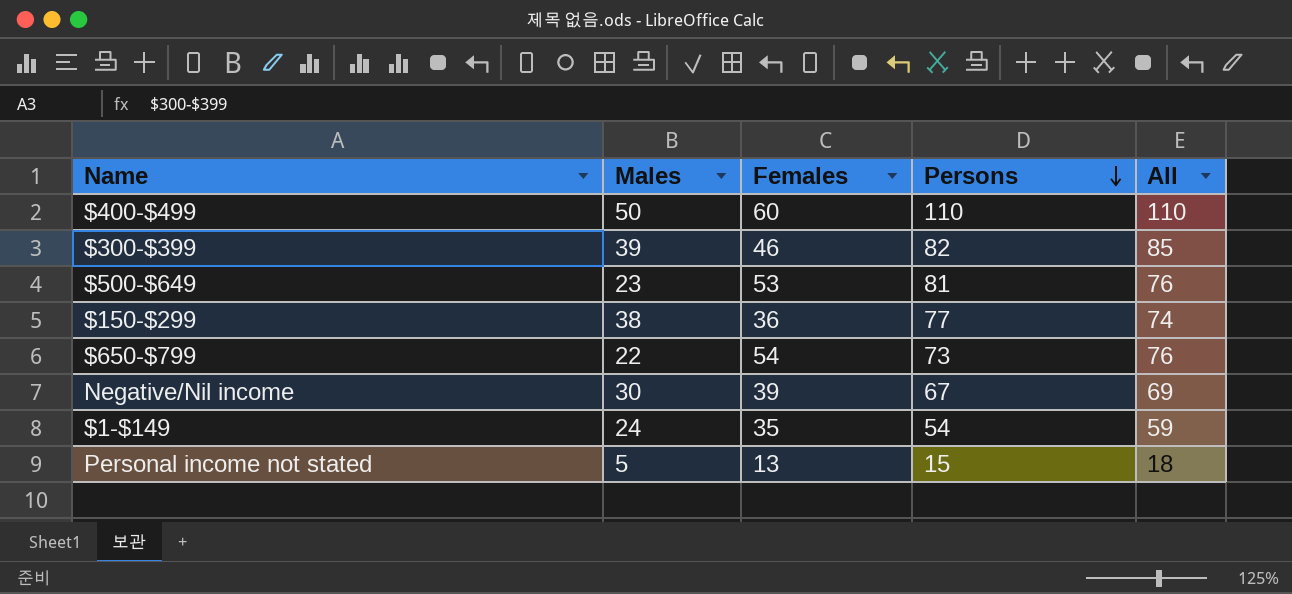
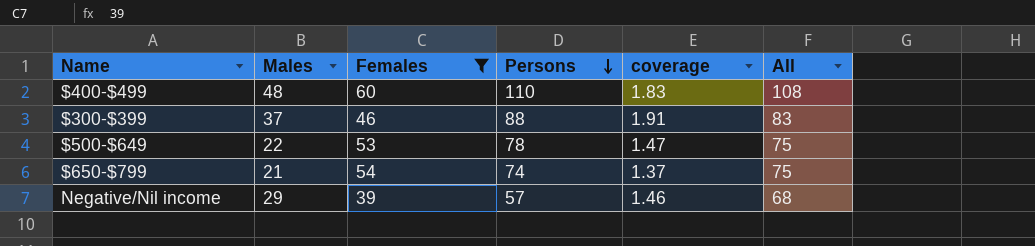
filter: none -> Females >= 39
column coverage | formula: none -> [Persons] / [Females]
$400-$499 | Males: 50 -> 48
$400-$499 | All: 110 -> 108
$300-$399 | Males: 39 -> 37
$300-$399 | Persons: 82 -> 88
$300-$399 | All: 85 -> 83
$500-$649 | Males: 23 -> 22
$500-$649 | Persons: 81 -> 78
$500-$649 | All: 76 -> 75
$650-$799 | Males: 22 -> 21
$650-$799 | Persons: 73 -> 74
$650-$799 | All: 76 -> 75
Negative/Nil income | Males: 30 -> 29
Negative/Nil income | Persons: 67 -> 57
Negative/Nil income | All: 69 -> 68

